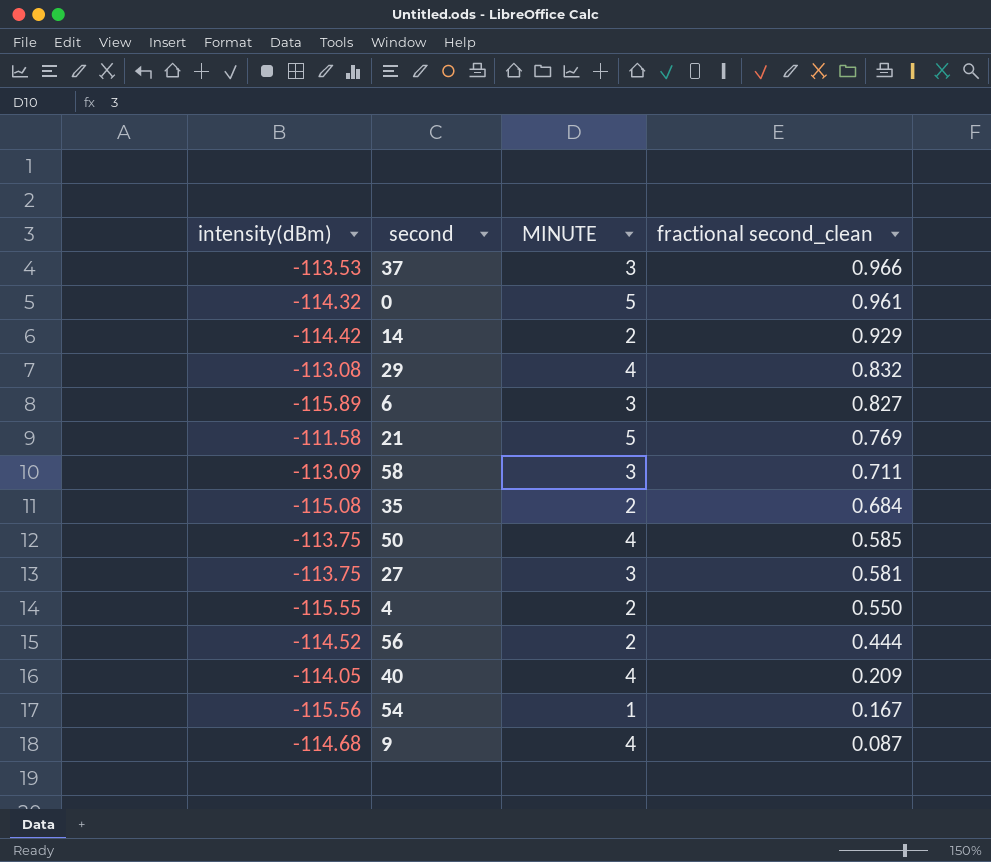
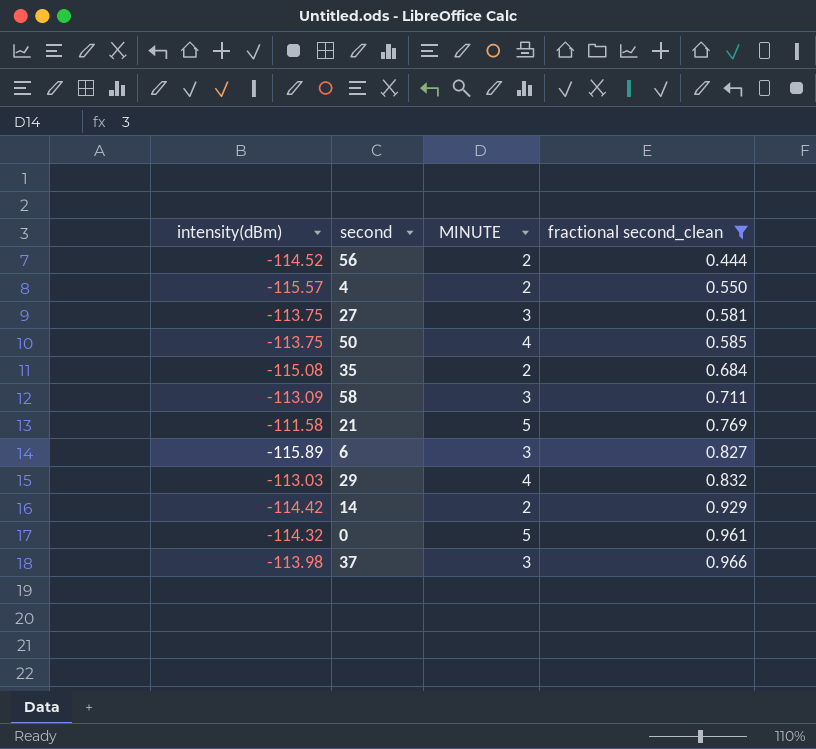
filter: none -> fractional second_clean >= 0.444
row order: fractional second_clean descending -> fractional second_clean ascending
4 | intensity(dBm): -115.55 -> -115.57
29 | intensity(dBm): -113.08 -> -113.03
37 | intensity(dBm): -113.53 -> -113.98

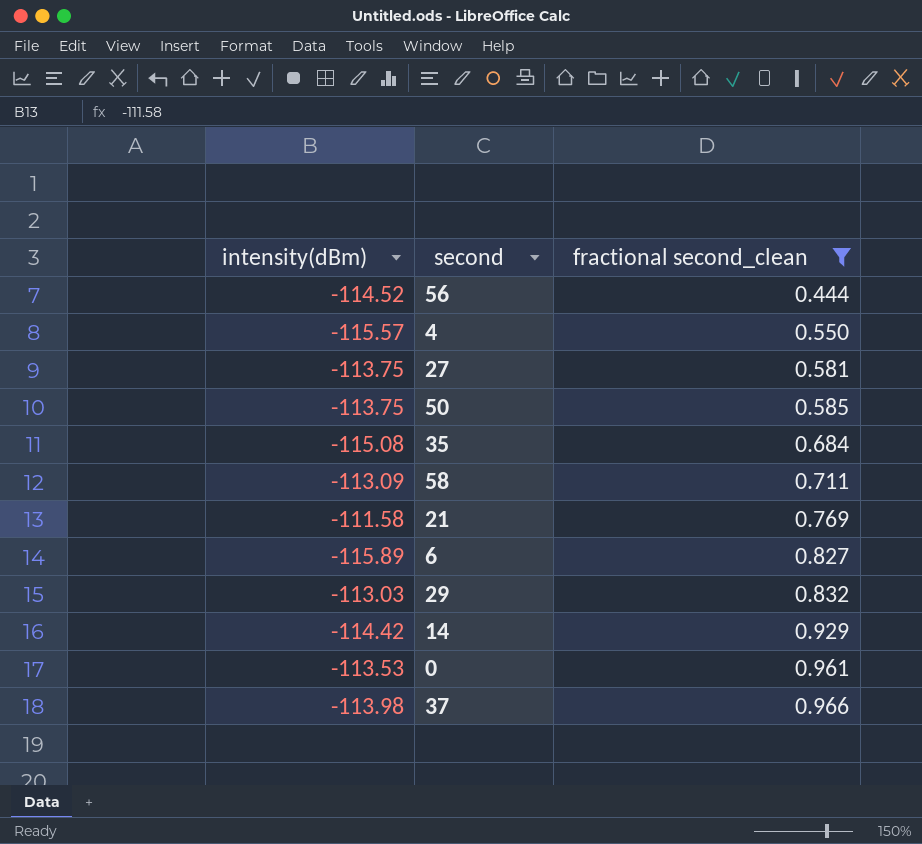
column MINUTE | position: 3 -> none
0 | intensity(dBm): -114.32 -> -113.53

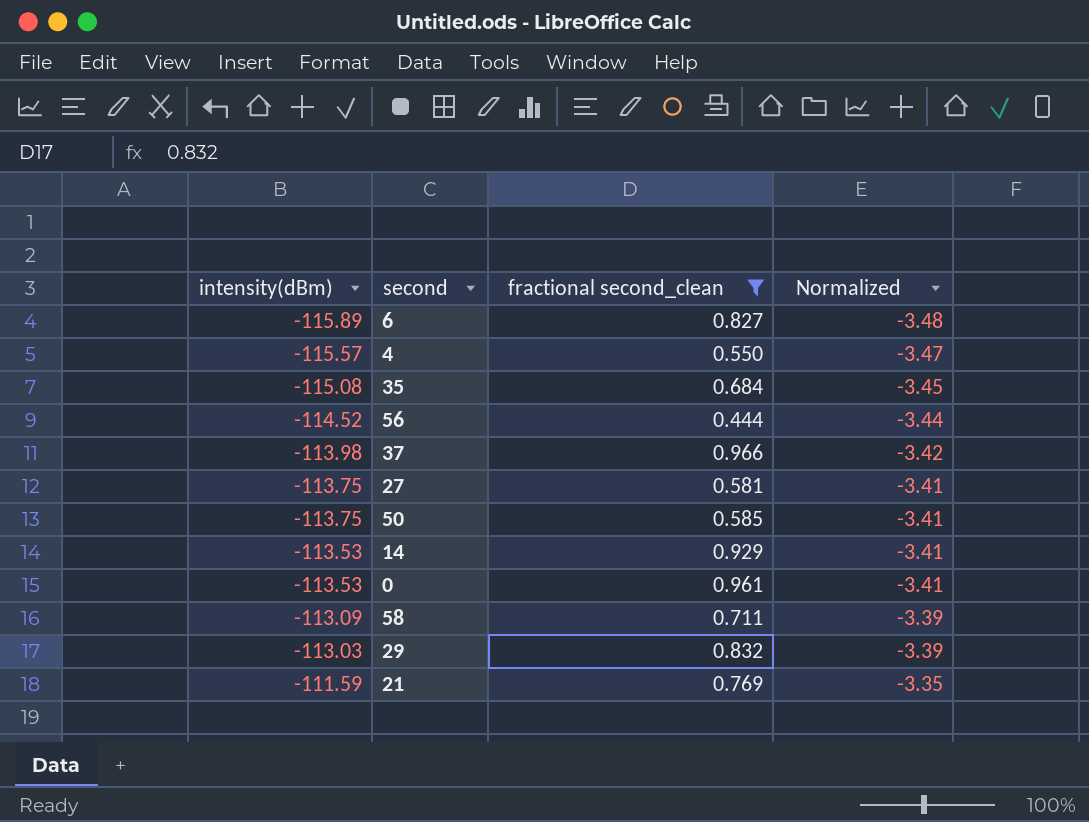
row order: fractional second_clean ascending -> intensity(dBm) ascending
column Normalized | formula: none -> [intensity(dBm)] * 0.03
14 | intensity(dBm): -114.42 -> -113.53
21 | intensity(dBm): -111.58 -> -111.59

